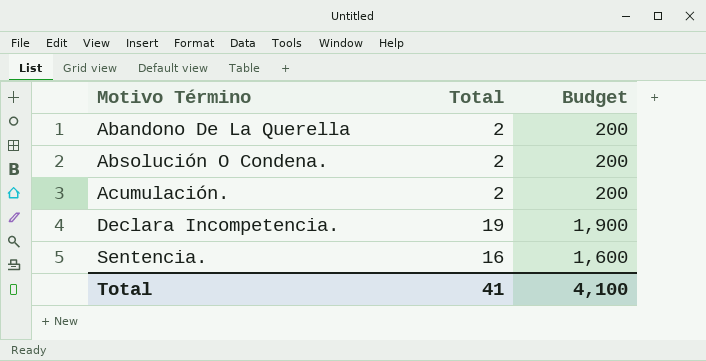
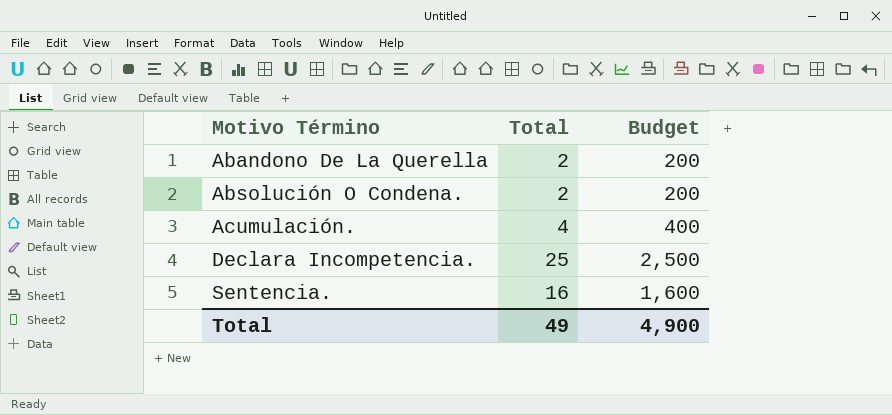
Acumulación. | Total: 2 -> 4
Acumulación. | Budget: 200 -> 400
Declara Incompetencia. | Total: 19 -> 25
Declara Incompetencia. | Budget: 1,900 -> 2,500
Total | Total: 41 -> 49
Total | Budget: 4,100 -> 4,900

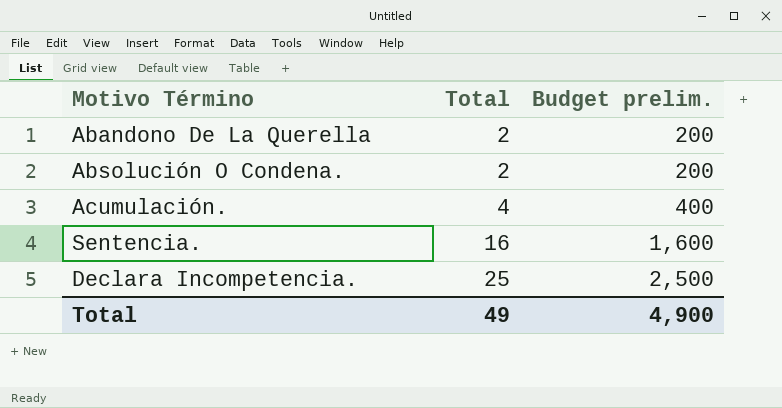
row order: Motivo Término ascending -> Total ascending
column name: Budget -> Budget prelim.

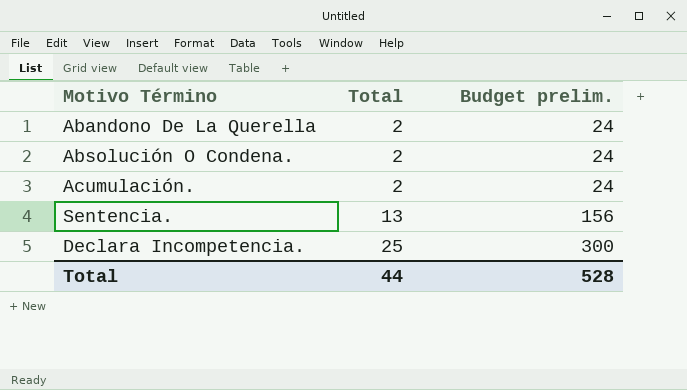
column Budget prelim. | formula: [Total] * 100 -> [Total] * 12
Acumulación. | Total: 4 -> 2
Sentencia. | Total: 16 -> 13
Total | Total: 49 -> 44
Total | Budget prelim.: 4,900 -> 528

